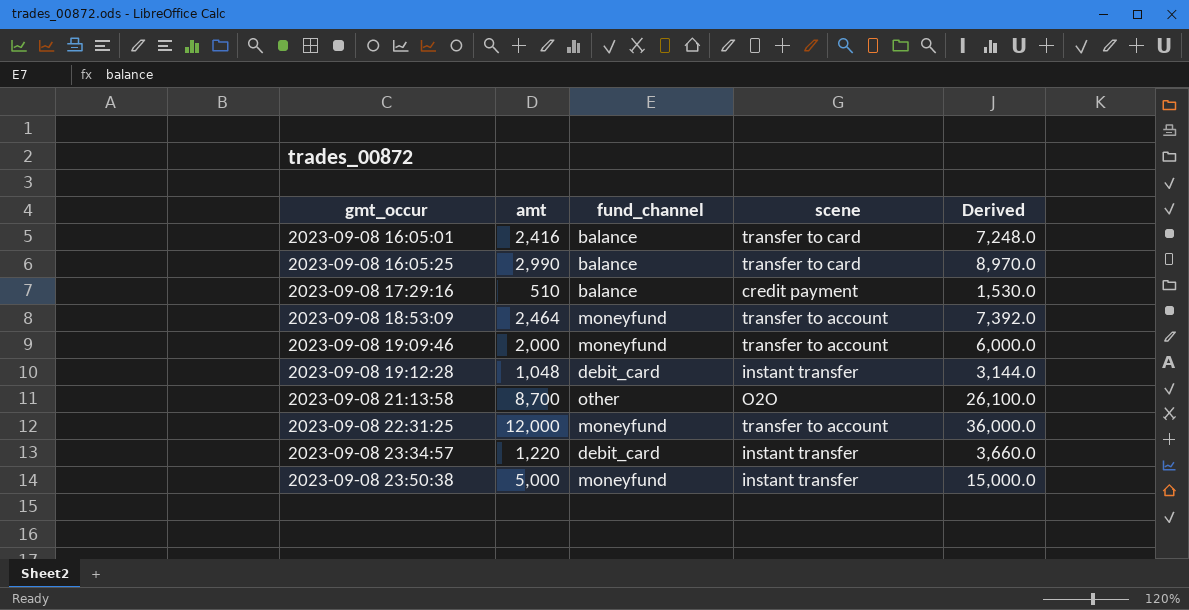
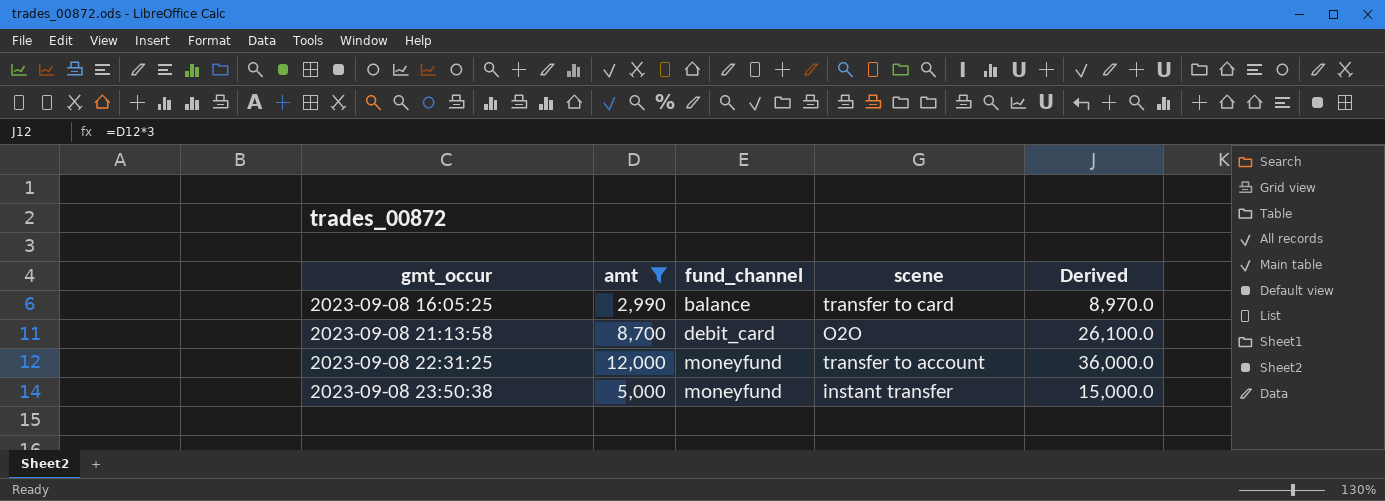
filter: none -> amt >= 2,990
2023-09-08 21:13:58 | fund_channel: other -> debit_card

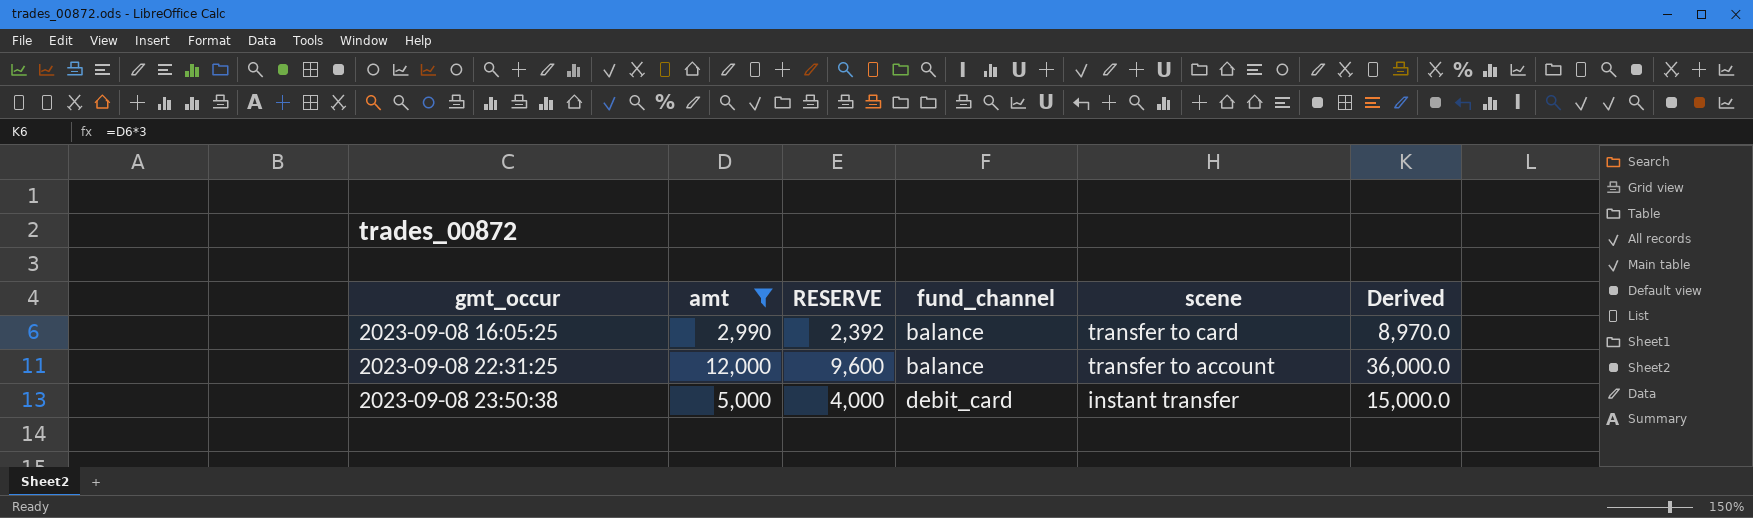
column RESERVE | formula: none -> [amt] * 0.8
row 2023-09-08 21:13:58: 8,700 | debit_card | O2O | 26,100.0 -> none
2023-09-08 22:31:25 | fund_channel: moneyfund -> balance
2023-09-08 23:50:38 | fund_channel: moneyfund -> debit_card

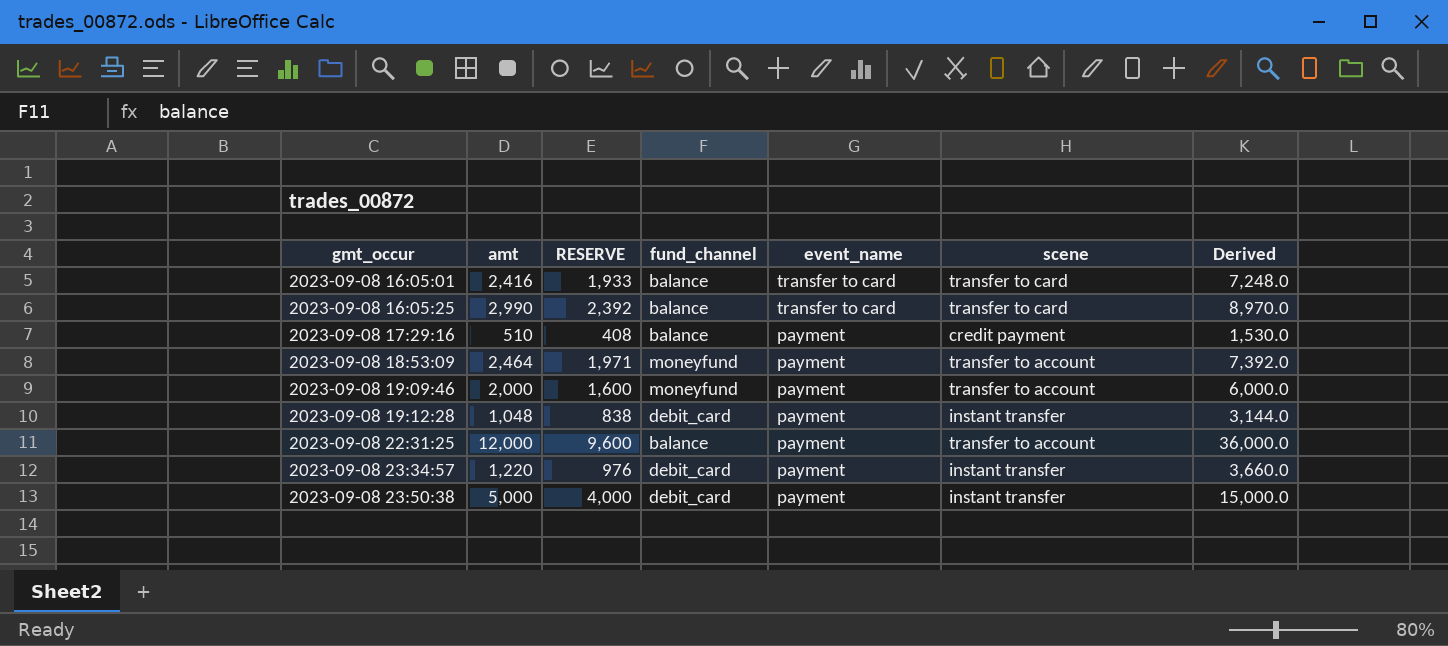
filter: amt >= 2,990 -> none
column event_name | position: none -> 5

